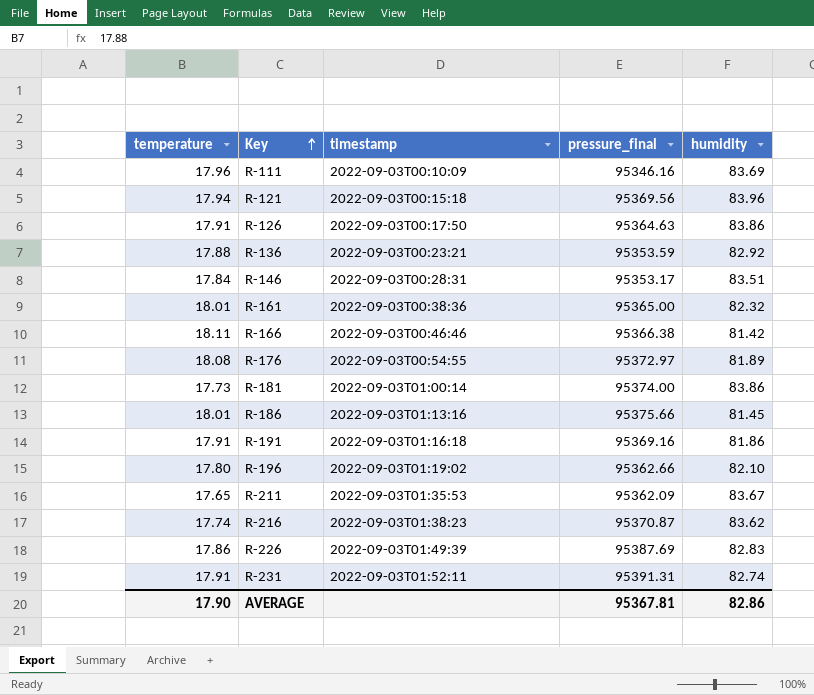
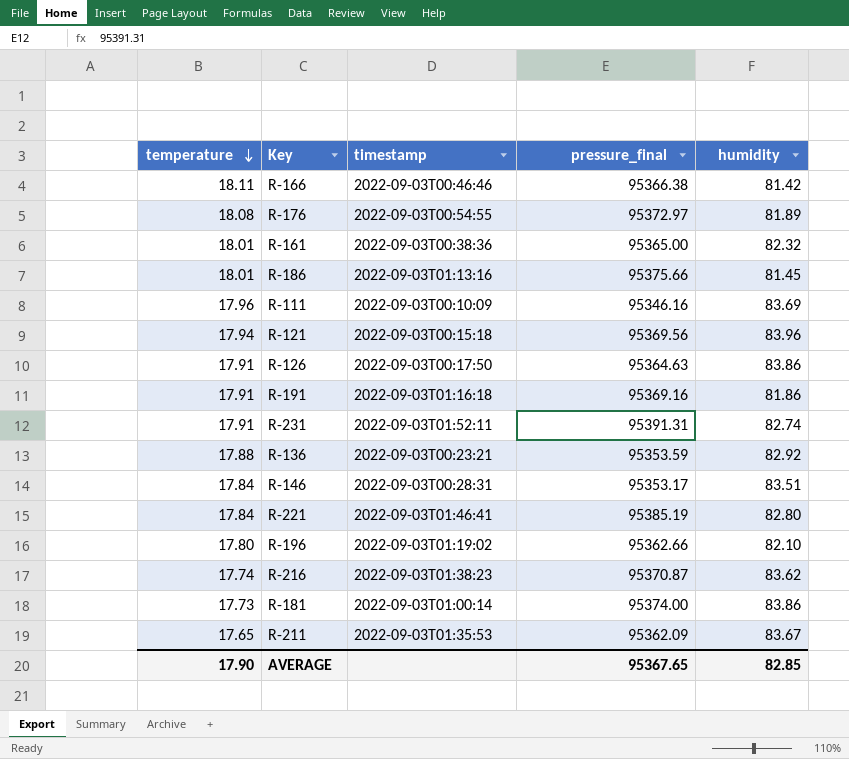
row order: Key ascending -> temperature descending
row R-226: 17.86 | 2022-09-03T01:49:39 | 95387.69 | 82.83 -> none
row R-221: none -> 17.84 | 2022-09-03T01:46:41 | 95385.19 | 82.80
AVERAGE | pressure_final: 95367.81 -> 95367.65
AVERAGE | humidity: 82.86 -> 82.85

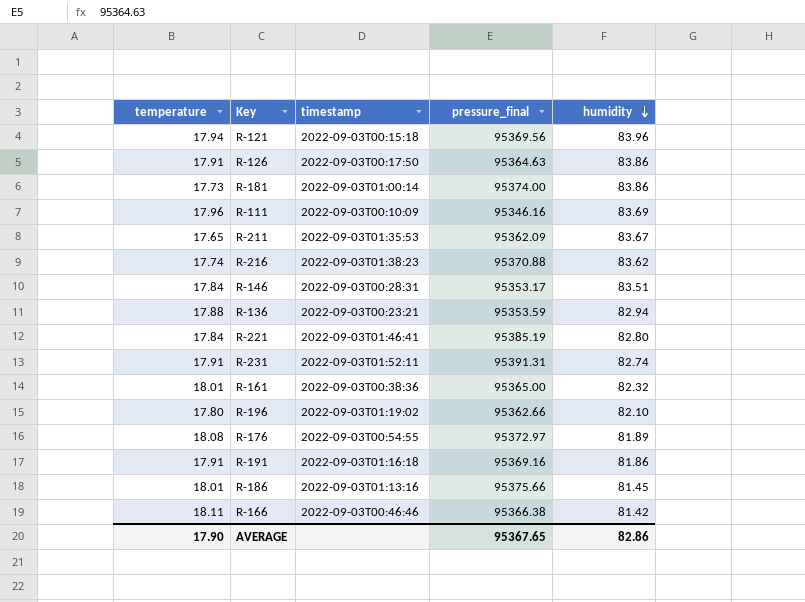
row order: temperature descending -> humidity descending
R-216 | pressure_final: 95370.87 -> 95370.88
R-136 | humidity: 82.92 -> 82.94
AVERAGE | humidity: 82.85 -> 82.86

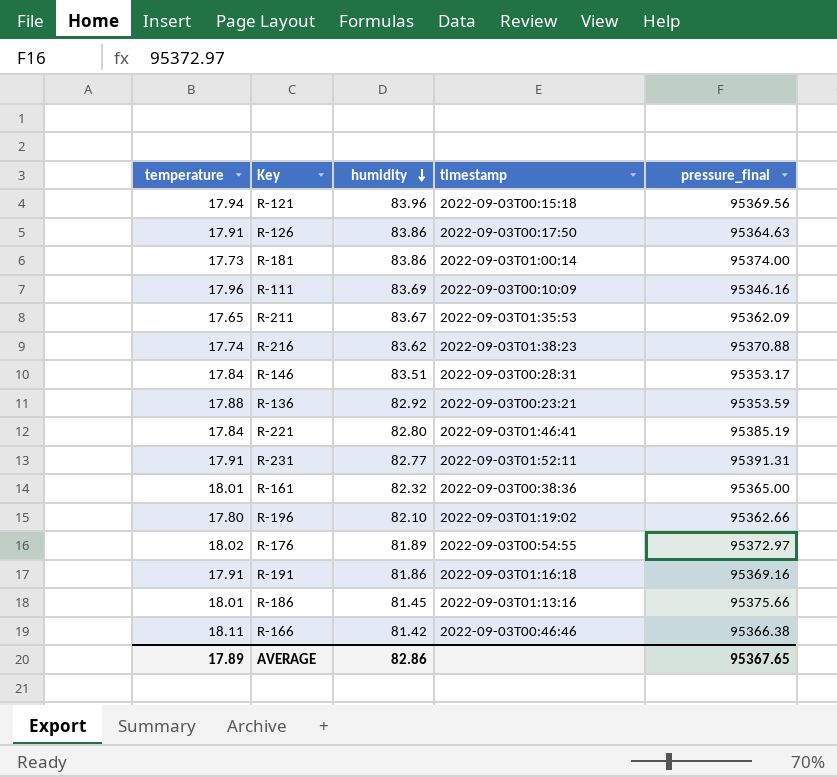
column humidity | position: 5 -> 3
R-136 | humidity: 82.94 -> 82.92
R-231 | humidity: 82.74 -> 82.77
R-176 | temperature: 18.08 -> 18.02
AVERAGE | temperature: 17.90 -> 17.89

